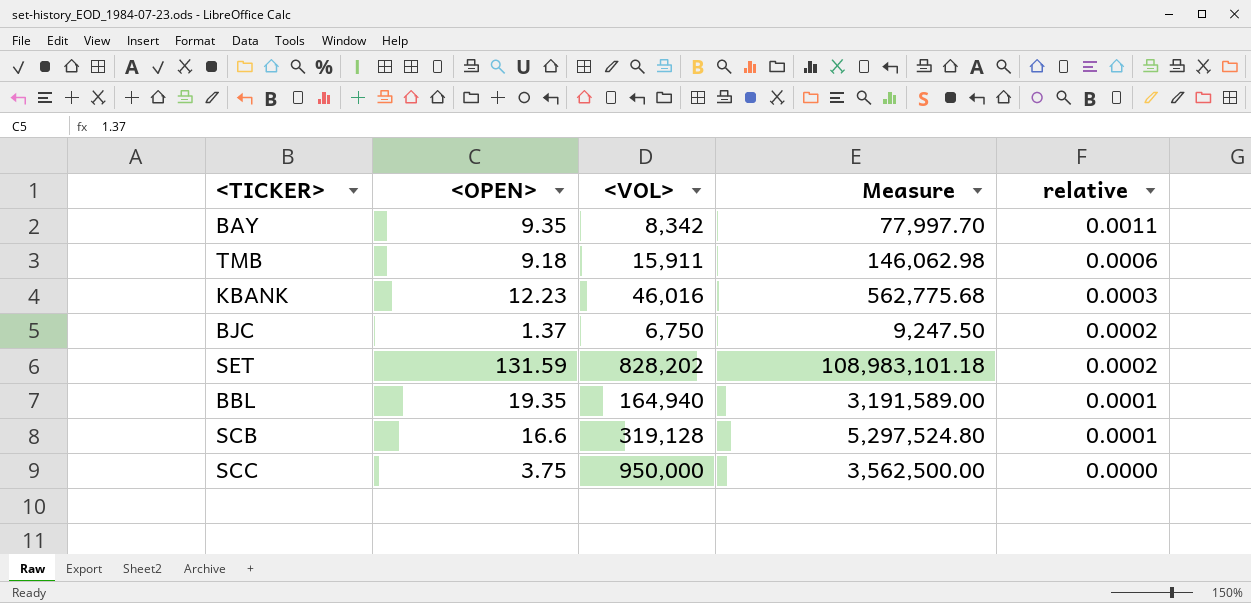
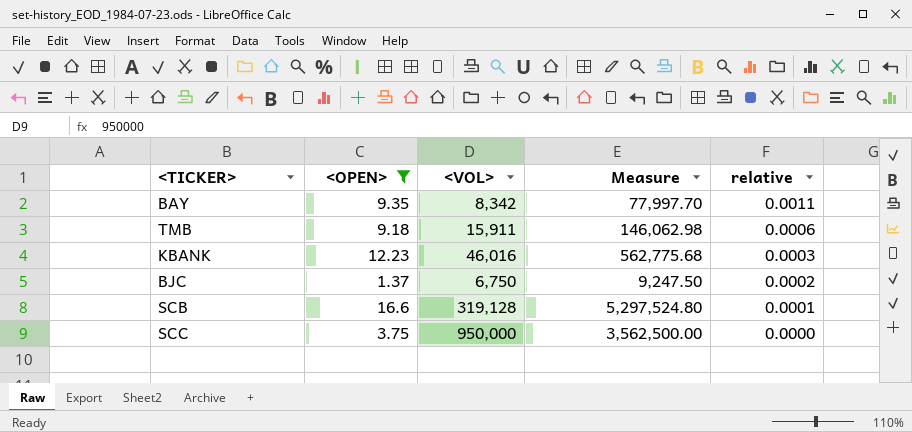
filter: none -> <OPEN> <= 16.6

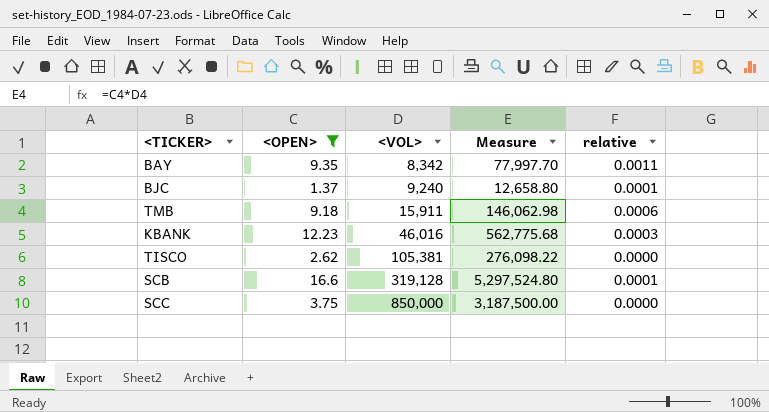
row order: relative descending -> <VOL> ascending
BJC | <VOL>: 6,750 -> 9,240
BJC | Measure: 9,247.50 -> 12,658.80
BJC | relative: 0.0002 -> 0.0001
row TISCO: none -> 2.62 | 105,381 | 276,098.22 | 0.0000
SCC | <VOL>: 950,000 -> 850,000
SCC | Measure: 3,562,500.00 -> 3,187,500.00

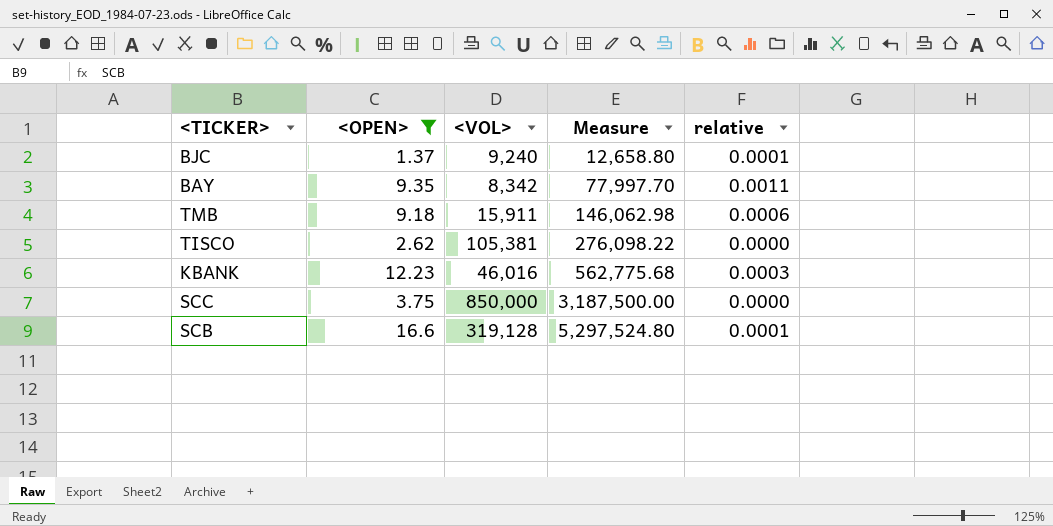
row order: <VOL> ascending -> Measure ascending

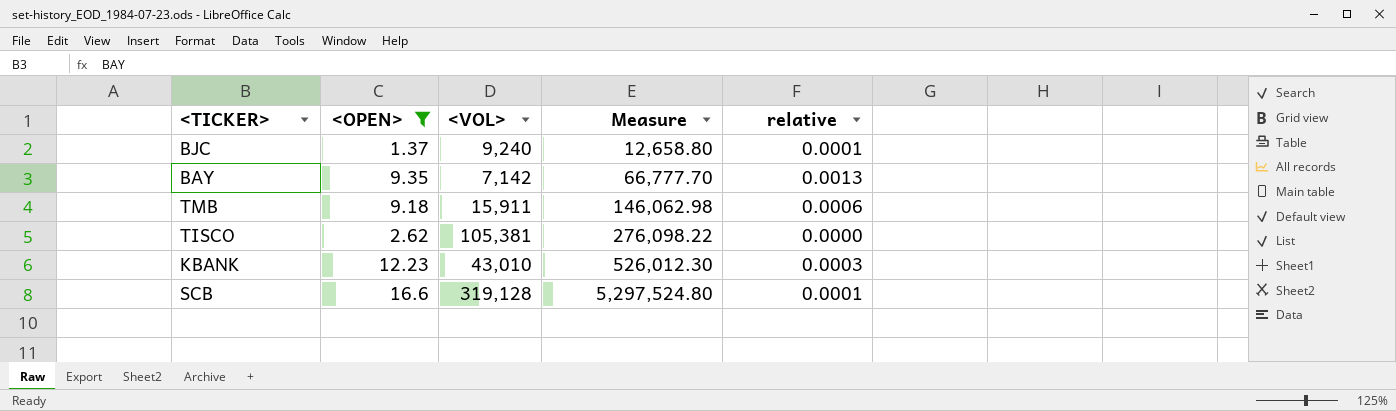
row SCC: 3.75 | 850,000 | 3,187,500.00 | 0.0000 -> none
BAY | <VOL>: 8,342 -> 7,142
BAY | Measure: 77,997.70 -> 66,777.70
BAY | relative: 0.0011 -> 0.0013
KBANK | <VOL>: 46,016 -> 43,010
KBANK | Measure: 562,775.68 -> 526,012.30

